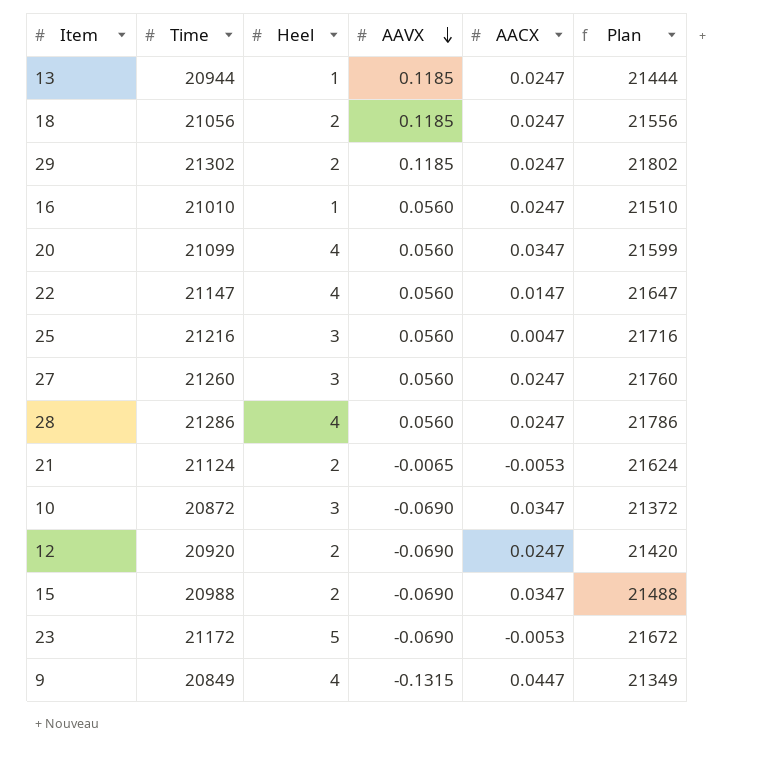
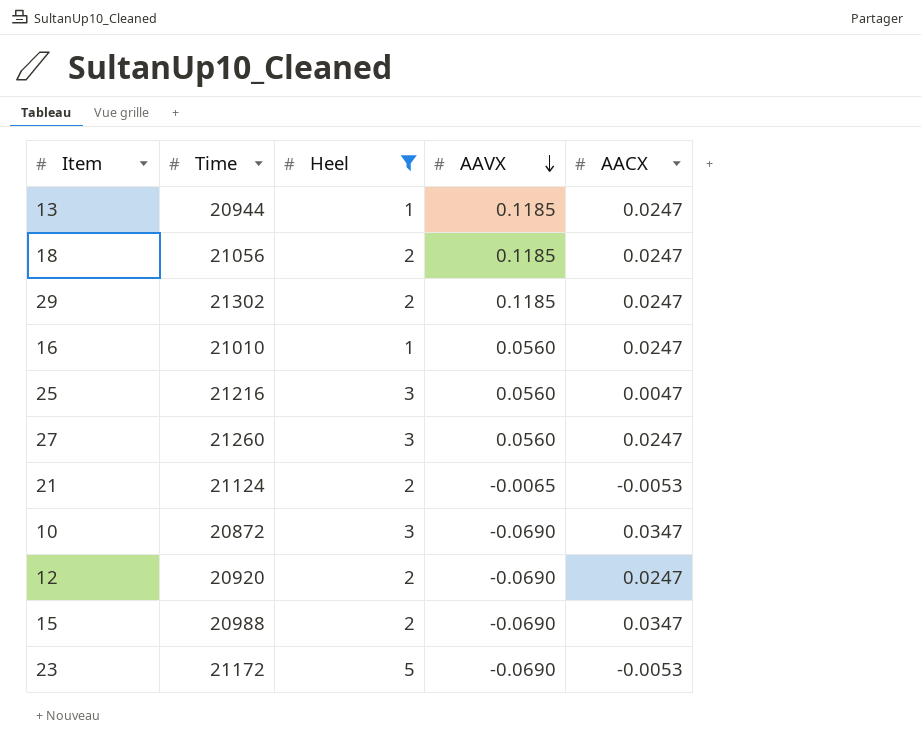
filter: none -> Heel != 4
column Plan | formula: [Time] + 500 -> none

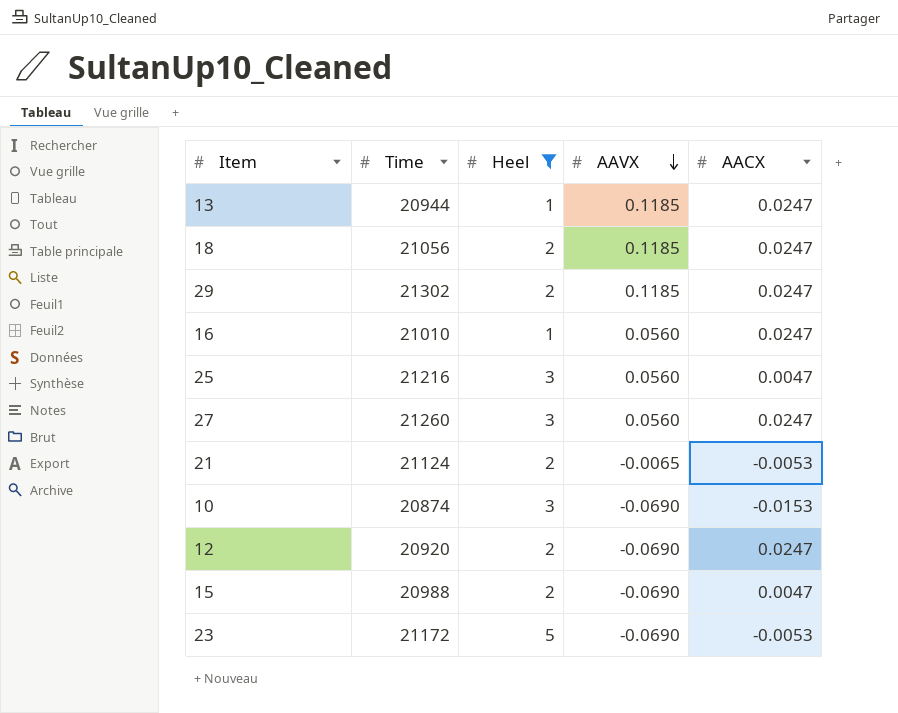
10 | Time: 20872 -> 20874
10 | AACX: 0.0347 -> -0.0153
15 | AACX: 0.0347 -> 0.0047

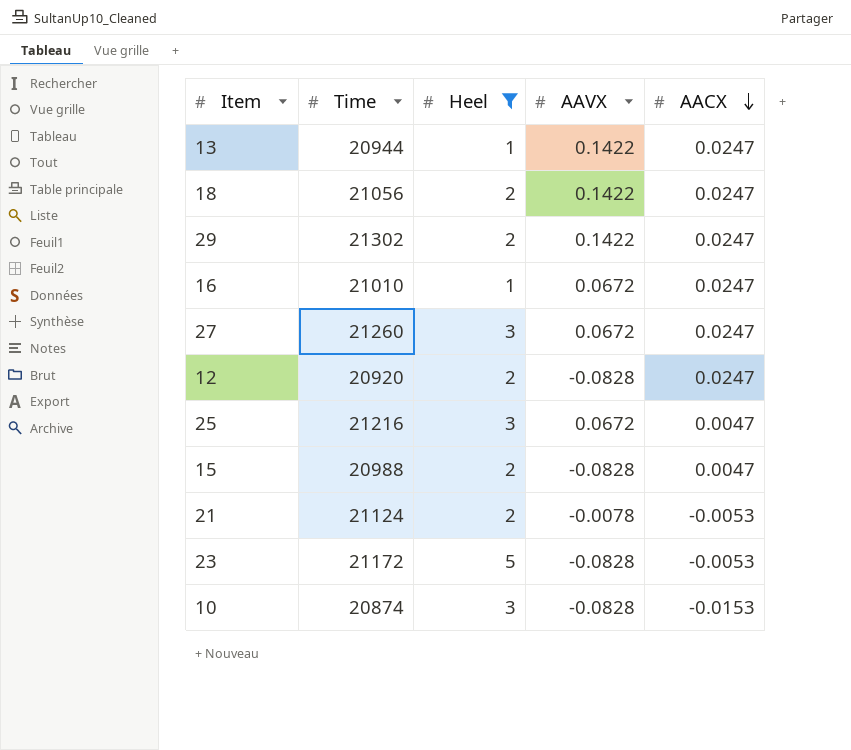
row order: AAVX descending -> AACX descending
13 | AAVX: 0.1185 -> 0.1422
18 | AAVX: 0.1185 -> 0.1422
29 | AAVX: 0.1185 -> 0.1422
16 | AAVX: 0.0560 -> 0.0672
27 | AAVX: 0.0560 -> 0.0672
12 | AAVX: -0.0690 -> -0.0828
25 | AAVX: 0.0560 -> 0.0672
15 | AAVX: -0.0690 -> -0.0828
21 | AAVX: -0.0065 -> -0.0078
23 | AAVX: -0.0690 -> -0.0828
10 | AAVX: -0.0690 -> -0.0828

